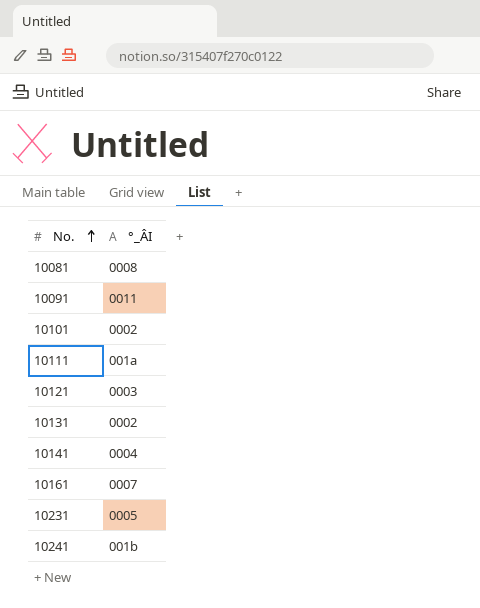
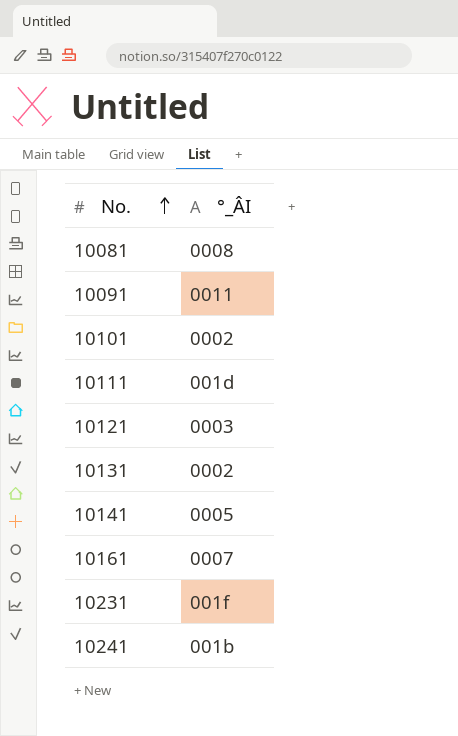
10111 | °_ÂI: 001a -> 001d
10141 | °_ÂI: 0004 -> 0005
10231 | °_ÂI: 0005 -> 001f

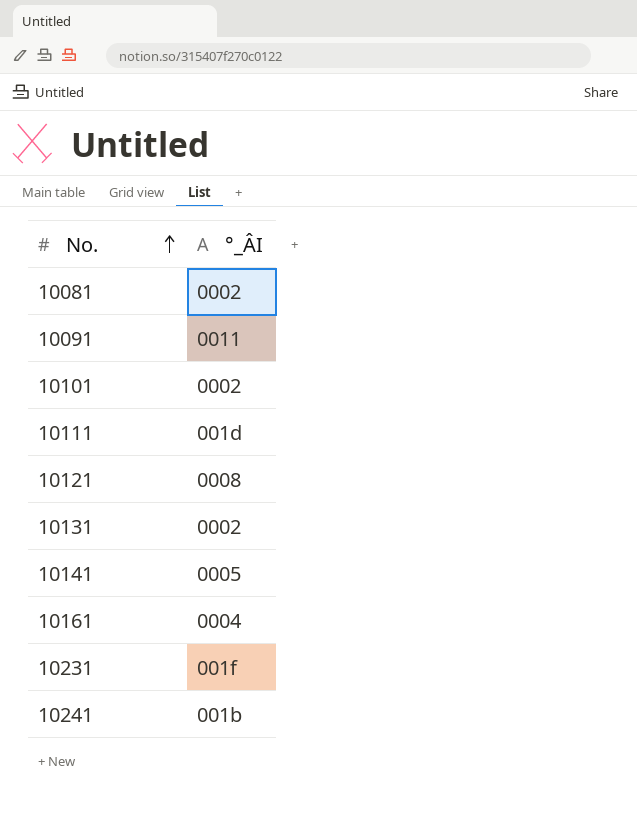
10081 | °_ÂI: 0008 -> 0002
10121 | °_ÂI: 0003 -> 0008
10161 | °_ÂI: 0007 -> 0004

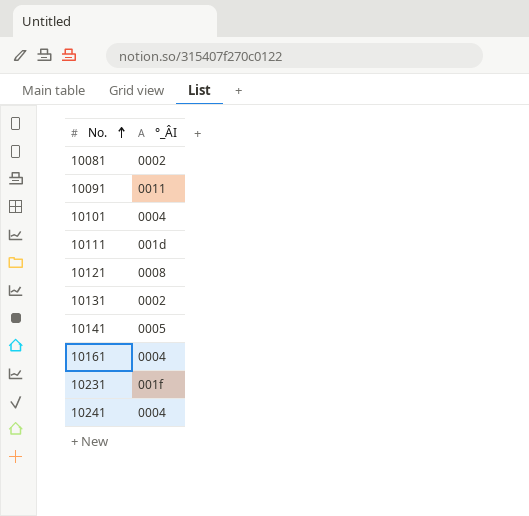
10101 | °_ÂI: 0002 -> 0004
10241 | °_ÂI: 001b -> 0004

